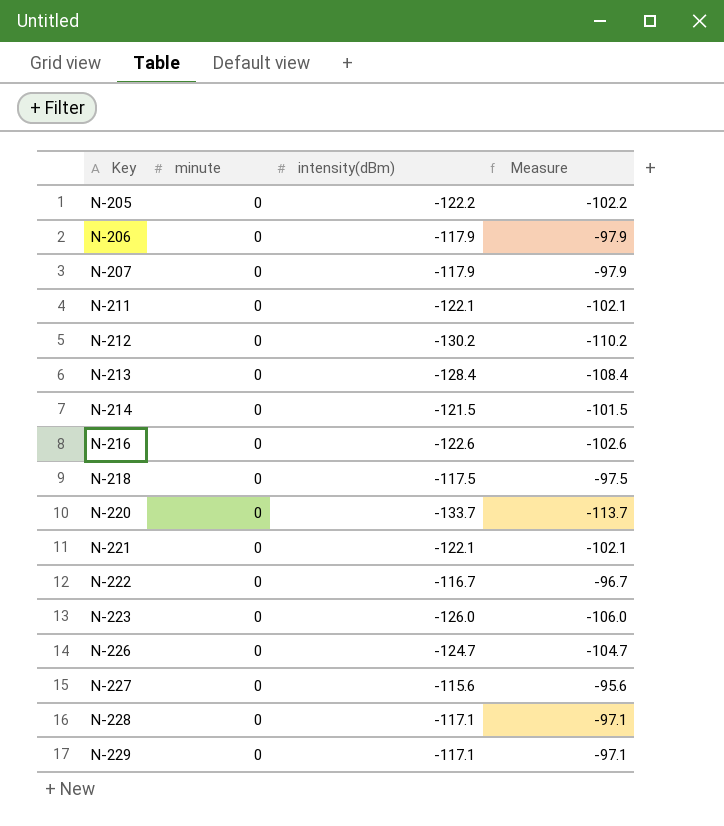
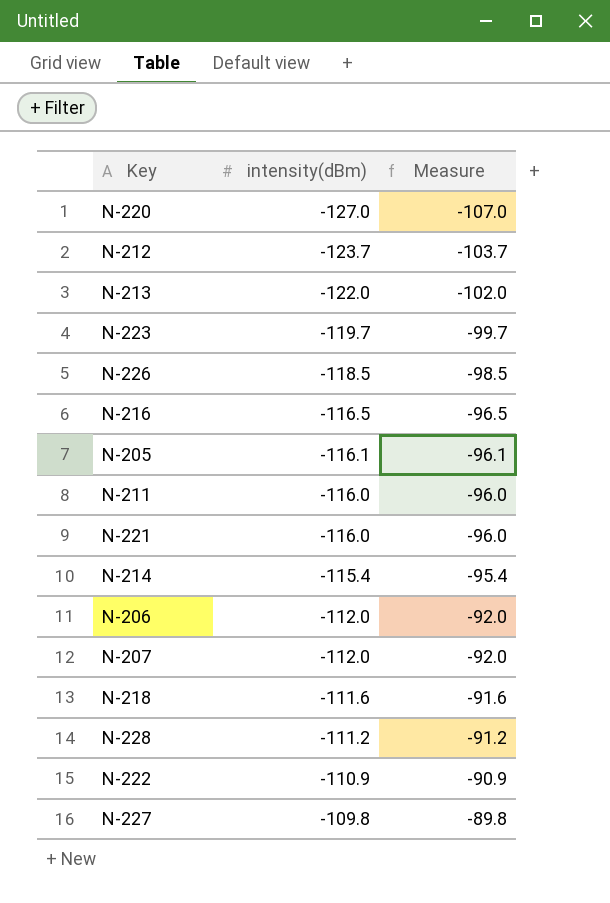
row order: Key ascending -> intensity(dBm) ascending
column minute | position: 2 -> none
row N-229: 0 | -117.1 | -97.1 -> none
N-220 | intensity(dBm): -133.7 -> -127.0
N-220 | Measure: -113.7 -> -107.0
N-212 | intensity(dBm): -130.2 -> -123.7
N-212 | Measure: -110.2 -> -103.7
N-213 | intensity(dBm): -128.4 -> -122.0
N-213 | Measure: -108.4 -> -102.0
N-223 | intensity(dBm): -126.0 -> -119.7
N-223 | Measure: -106.0 -> -99.7
N-226 | intensity(dBm): -124.7 -> -118.5
N-226 | Measure: -104.7 -> -98.5
N-216 | intensity(dBm): -122.6 -> -116.5
N-216 | Measure: -102.6 -> -96.5
N-205 | intensity(dBm): -122.2 -> -116.1
N-205 | Measure: -102.2 -> -96.1
N-211 | intensity(dBm): -122.1 -> -116.0
N-211 | Measure: -102.1 -> -96.0
N-221 | intensity(dBm): -122.1 -> -116.0
N-221 | Measure: -102.1 -> -96.0
N-214 | intensity(dBm): -121.5 -> -115.4
N-214 | Measure: -101.5 -> -95.4
N-206 | intensity(dBm): -117.9 -> -112.0
N-206 | Measure: -97.9 -> -92.0
N-207 | intensity(dBm): -117.9 -> -112.0
N-207 | Measure: -97.9 -> -92.0
N-218 | intensity(dBm): -117.5 -> -111.6
N-218 | Measure: -97.5 -> -91.6
N-228 | intensity(dBm): -117.1 -> -111.2
N-228 | Measure: -97.1 -> -91.2
N-222 | intensity(dBm): -116.7 -> -110.9
N-222 | Measure: -96.7 -> -90.9
N-227 | intensity(dBm): -115.6 -> -109.8
N-227 | Measure: -95.6 -> -89.8

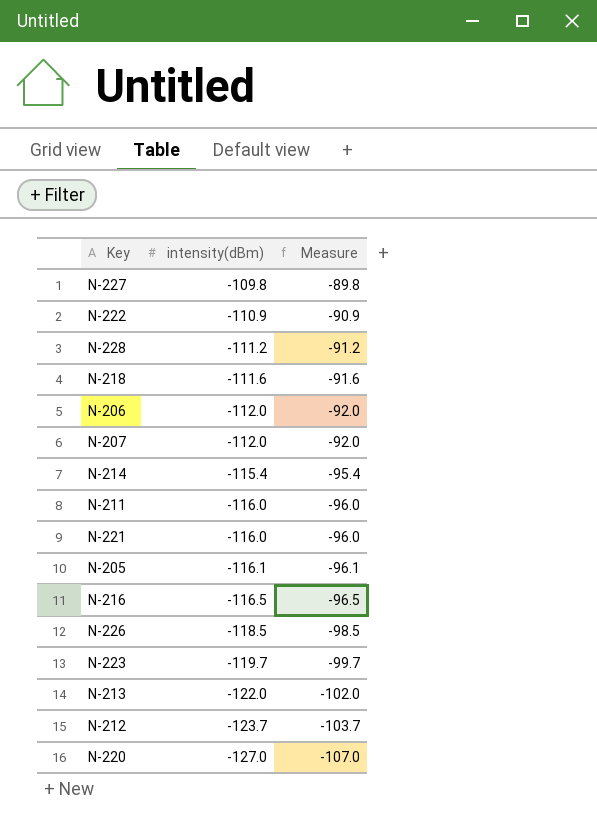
row order: intensity(dBm) ascending -> intensity(dBm) descending

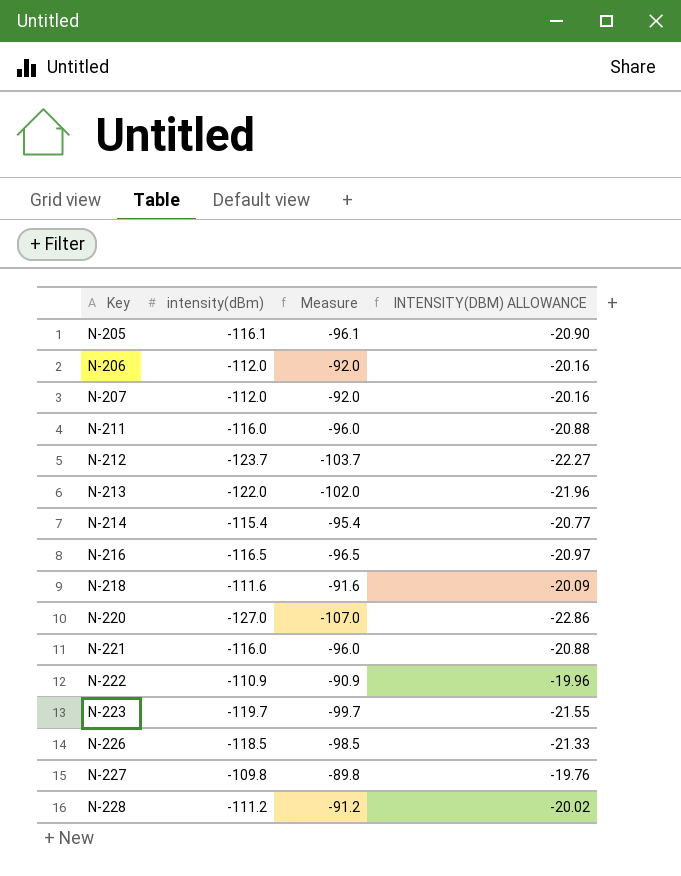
row order: intensity(dBm) descending -> Key ascending
column INTENSITY(DBM) ALLOWANCE | formula: none -> [intensity(dBm)] * 0.18

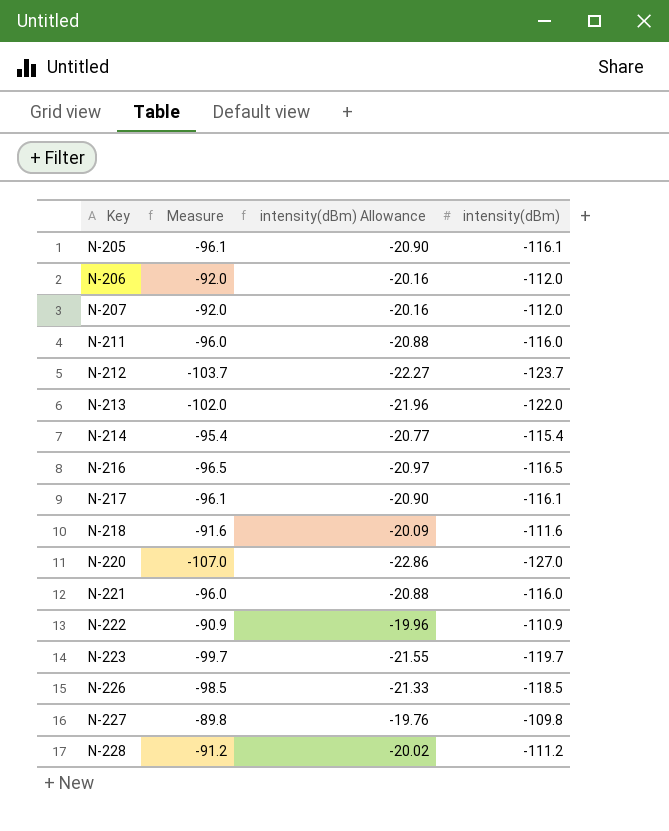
column name: INTENSITY(DBM) ALLOWANCE -> intensity(dBm) Allowance
column intensity(dBm) | position: 2 -> 4
row N-217: none -> -96.1 | -20.90 | -116.1

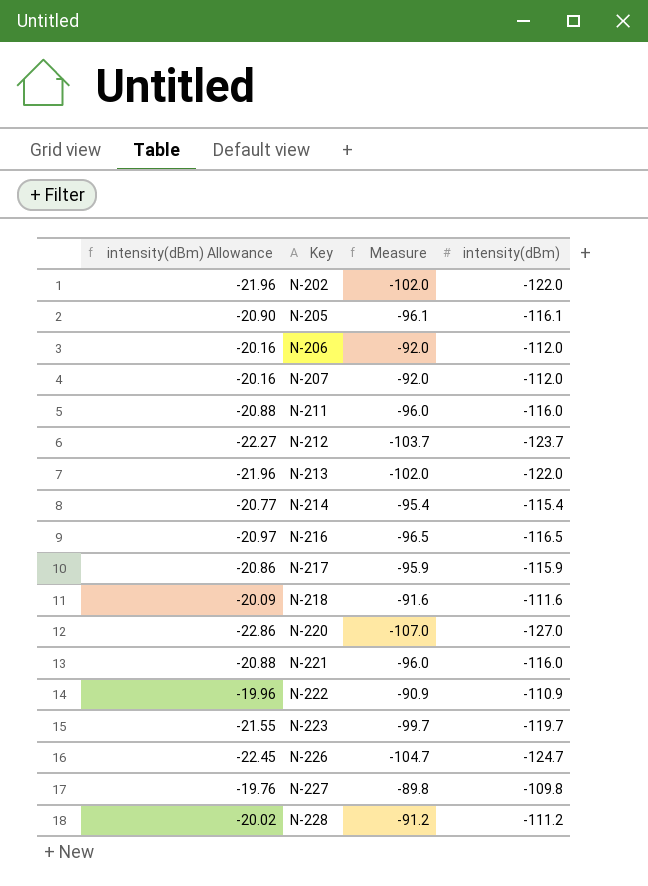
column intensity(dBm) Allowance | position: 3 -> 1
row N-202: none -> -21.96 | -102.0 | -122.0
N-217 | intensity(dBm) Allowance: -20.90 -> -20.86
N-217 | Measure: -96.1 -> -95.9
N-217 | intensity(dBm): -116.1 -> -115.9
N-226 | intensity(dBm) Allowance: -21.33 -> -22.45
N-226 | Measure: -98.5 -> -104.7
N-226 | intensity(dBm): -118.5 -> -124.7

